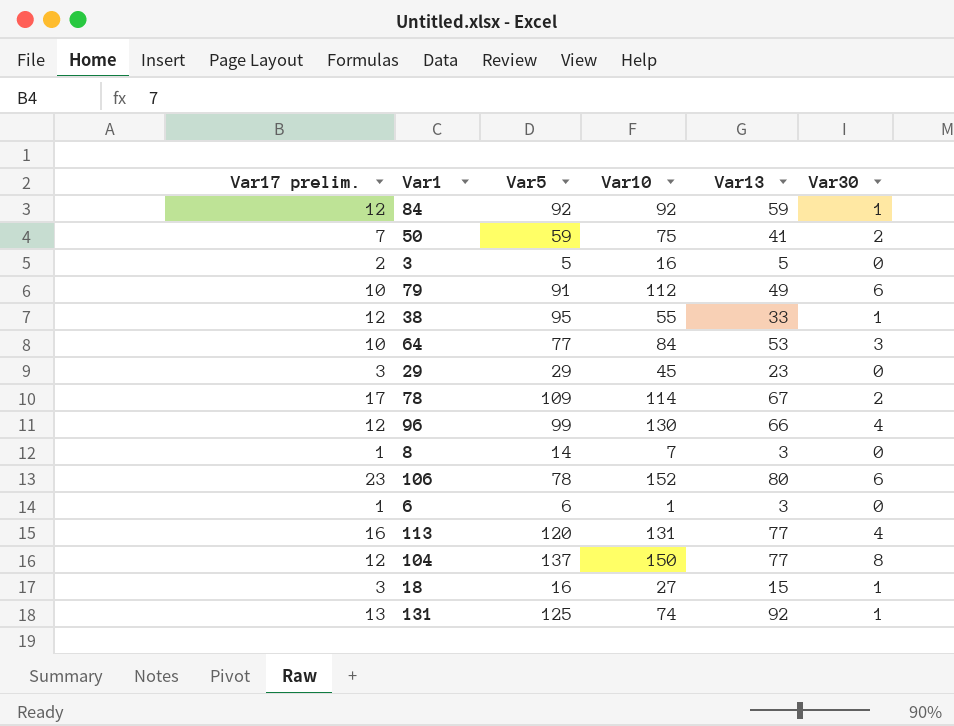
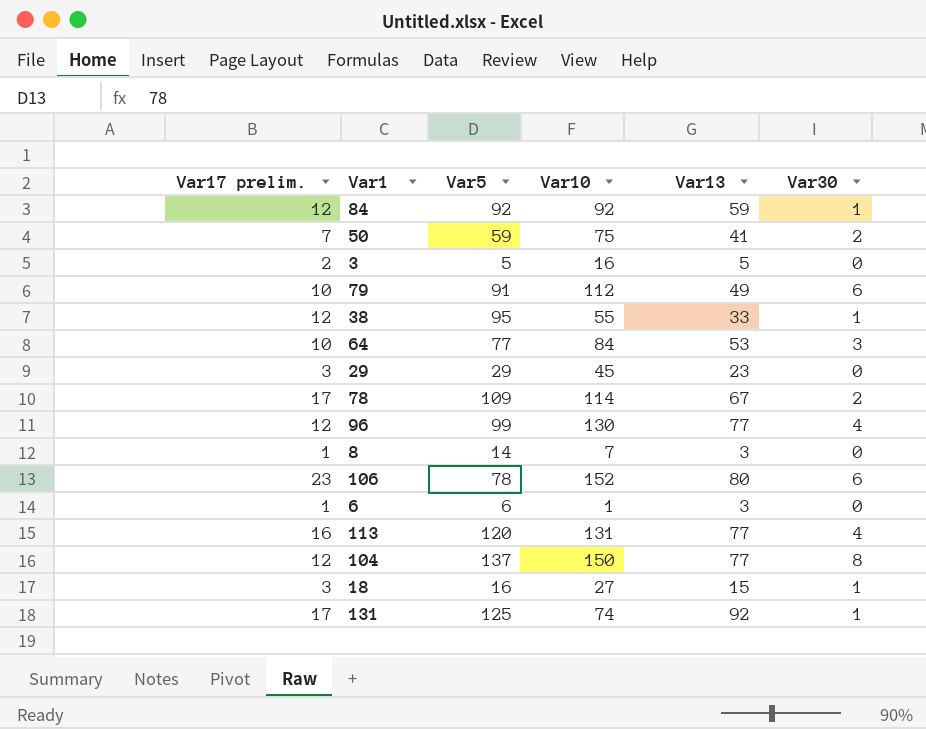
96 | Var13: 66 -> 77
131 | Var17 prelim.: 13 -> 17

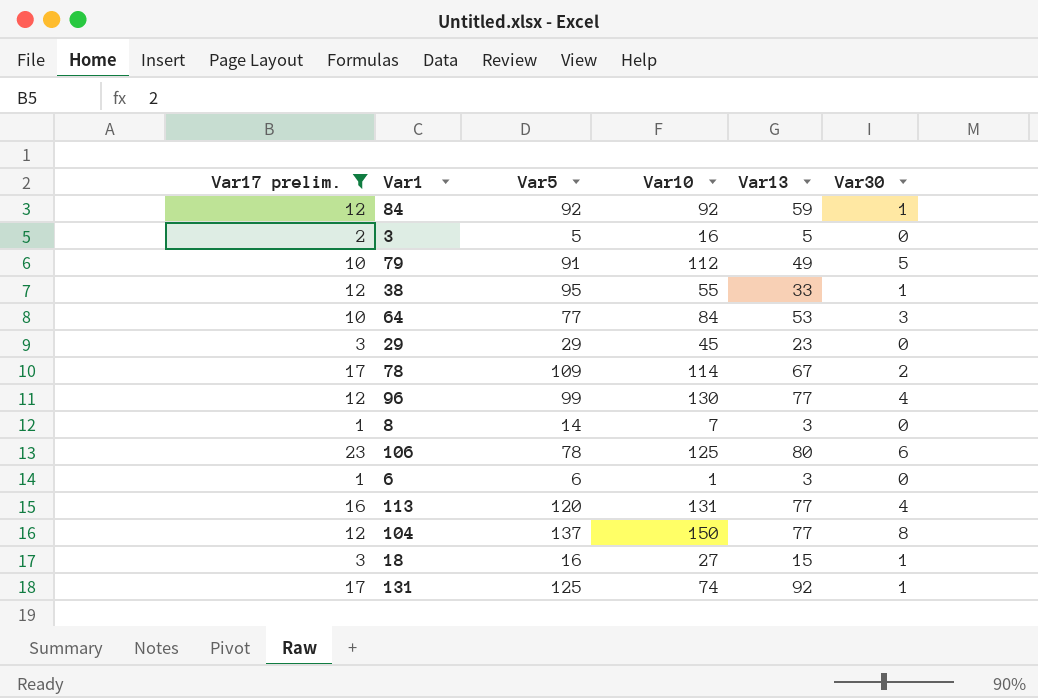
filter: none -> Var17 prelim. != 7
79 | Var30: 6 -> 5
106 | Var10: 152 -> 125

